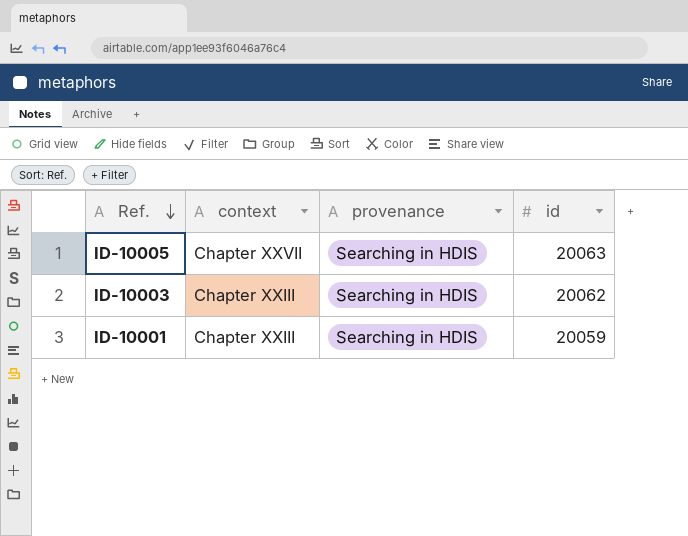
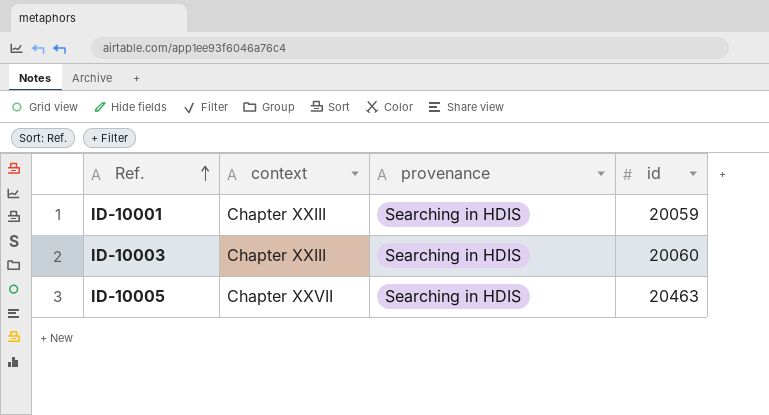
row order: Ref. descending -> Ref. ascending
ID-10003 | id: 20062 -> 20060
ID-10005 | id: 20063 -> 20463

